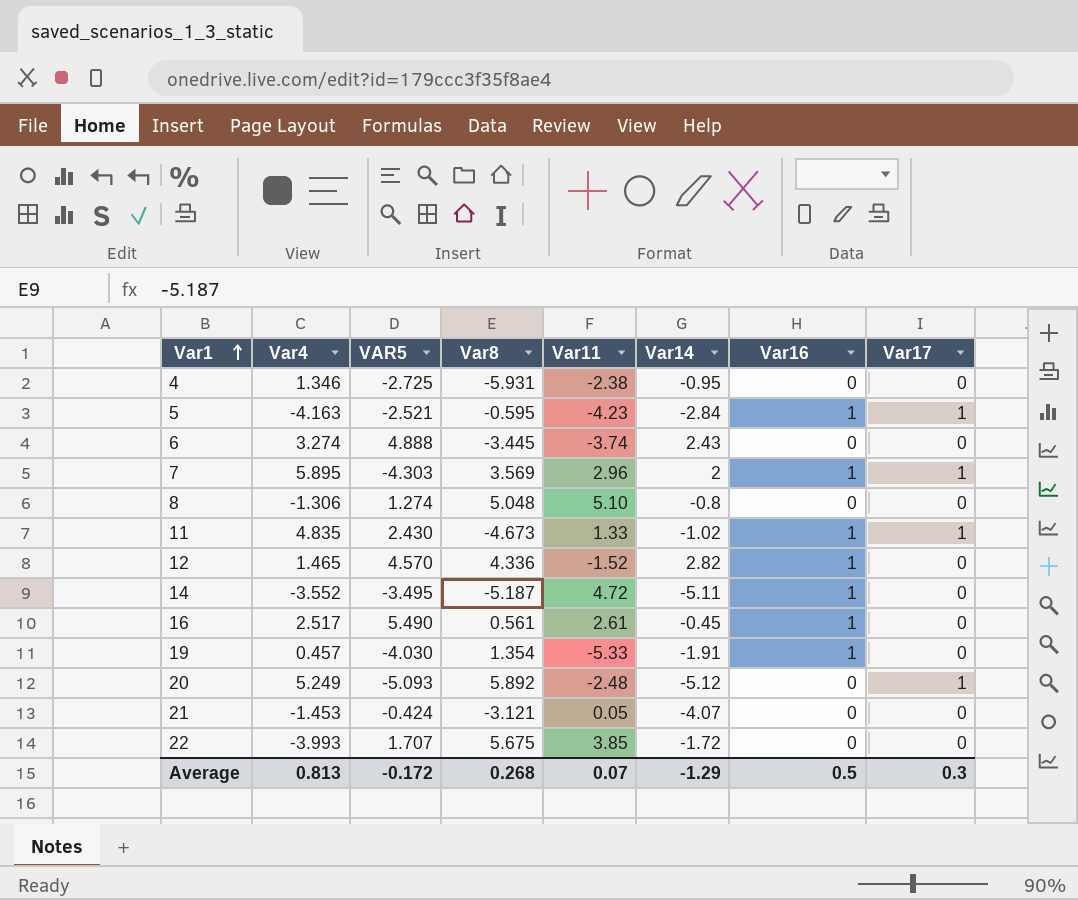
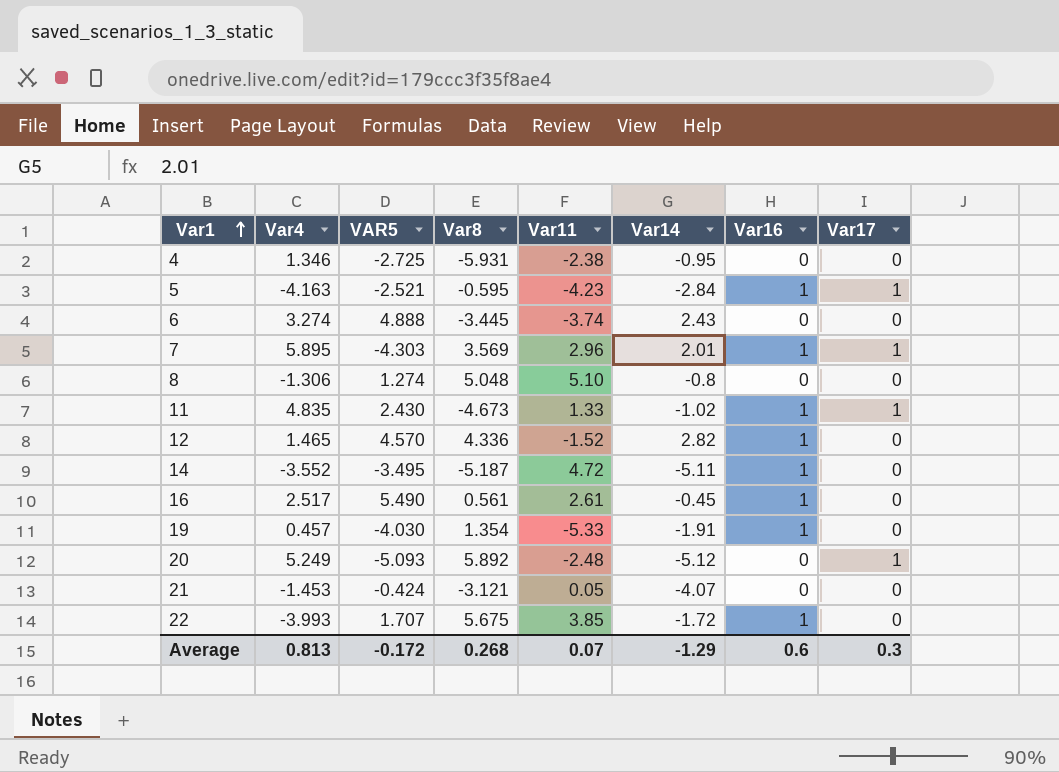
7 | Var14: 2 -> 2.01
22 | Var16: 0 -> 1
Average | Var16: 0.5 -> 0.6

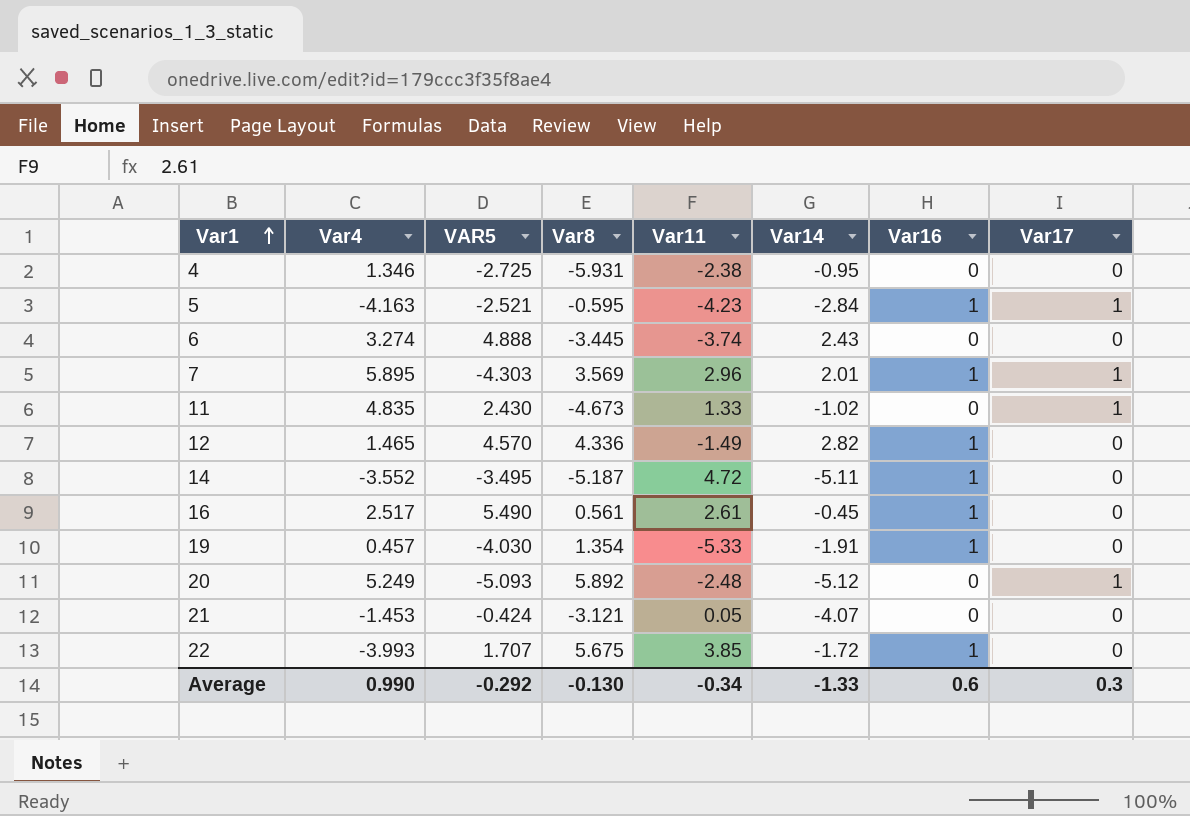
row 8: -1.306 | 1.274 | 5.048 | 5.10 | -0.8 | 0 | 0 -> none
11 | Var16: 1 -> 0
12 | Var11: -1.52 -> -1.49
Average | Var4: 0.813 -> 0.990
Average | VAR5: -0.172 -> -0.292
Average | Var8: 0.268 -> -0.130
Average | Var11: 0.07 -> -0.34
Average | Var14: -1.29 -> -1.33

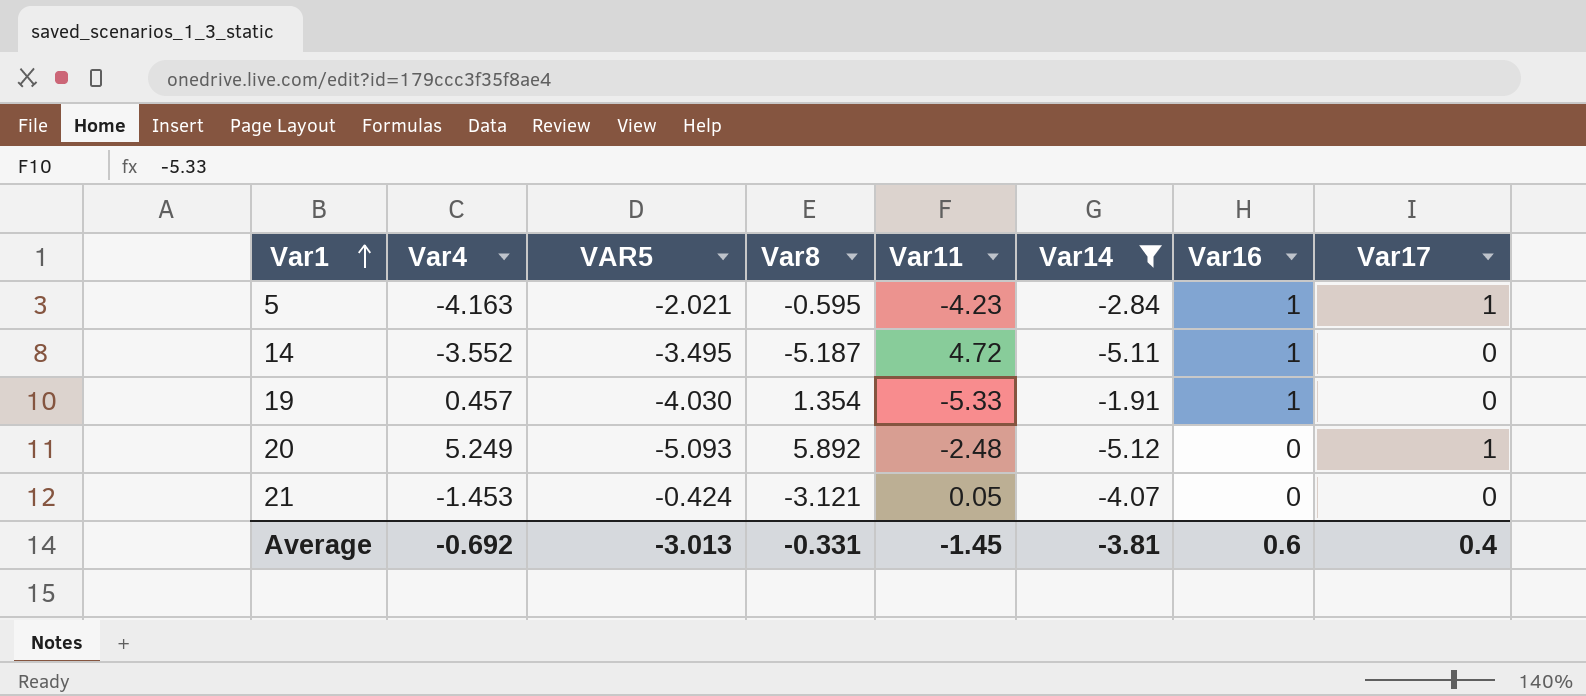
filter: none -> Var14 <= -1.91
5 | VAR5: -2.521 -> -2.021
Average | Var4: 0.990 -> -0.692
Average | VAR5: -0.292 -> -3.013
Average | Var8: -0.130 -> -0.331
Average | Var11: -0.34 -> -1.45
Average | Var14: -1.33 -> -3.81
Average | Var17: 0.3 -> 0.4

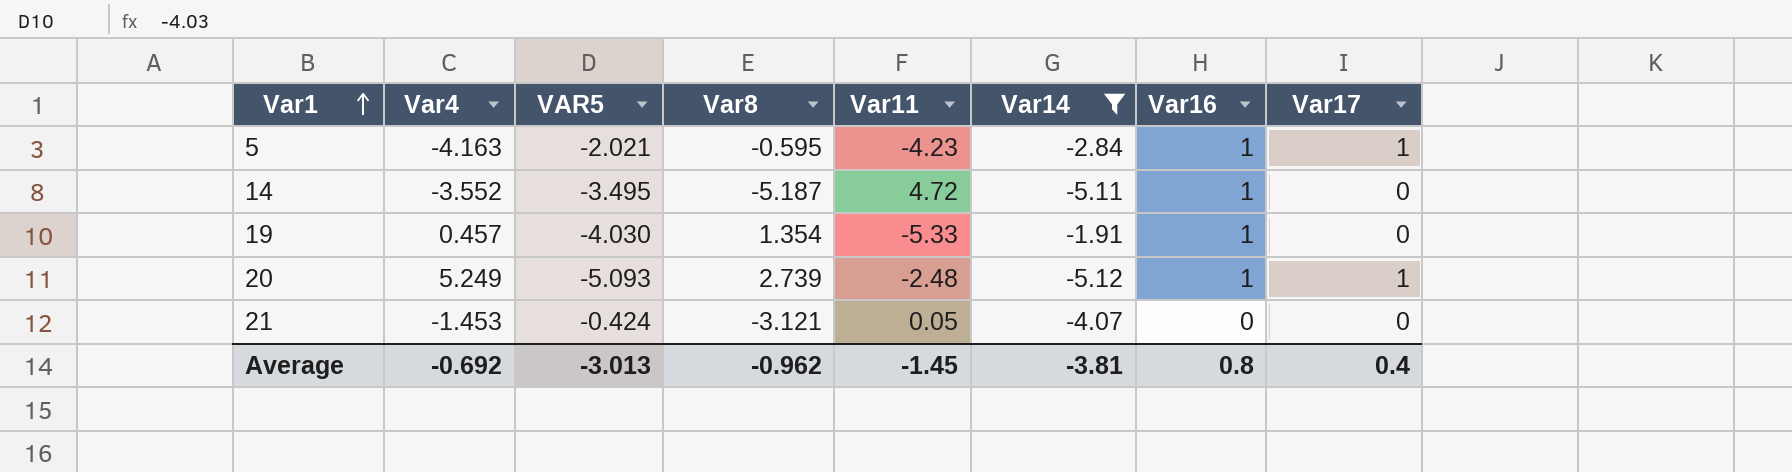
20 | Var8: 5.892 -> 2.739
20 | Var16: 0 -> 1
Average | Var8: -0.331 -> -0.962
Average | Var16: 0.6 -> 0.8

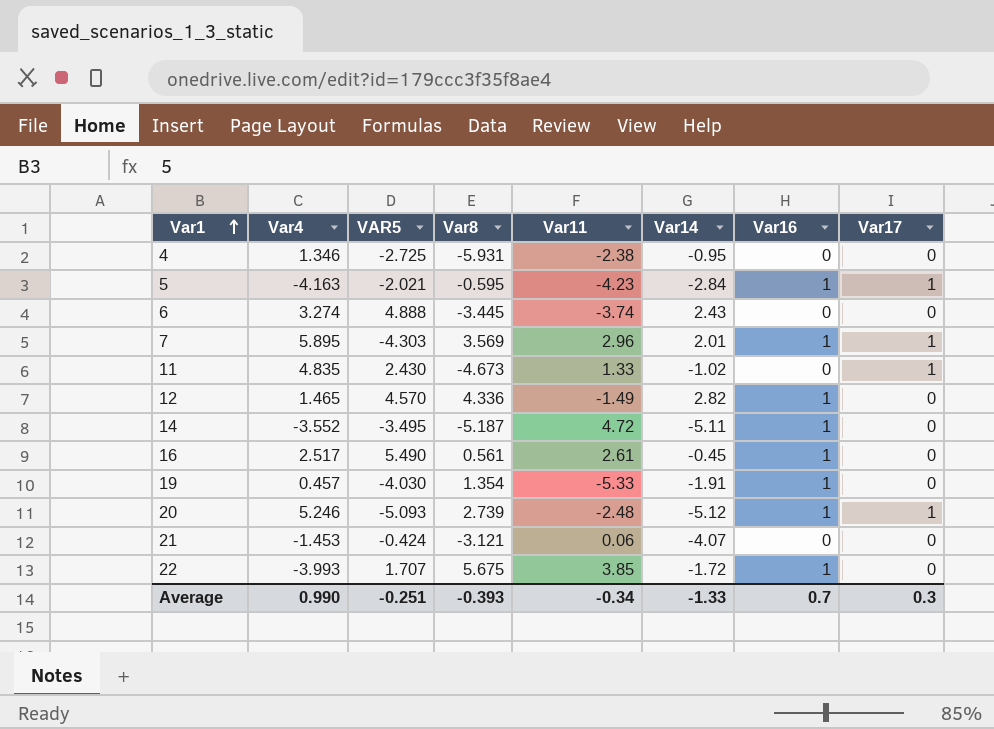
filter: Var14 <= -1.91 -> none
20 | Var4: 5.249 -> 5.246
21 | Var11: 0.05 -> 0.06
Average | Var4: -0.692 -> 0.990
Average | VAR5: -3.013 -> -0.251
Average | Var8: -0.962 -> -0.393
Average | Var11: -1.45 -> -0.34
Average | Var14: -3.81 -> -1.33
Average | Var16: 0.8 -> 0.7
Average | Var17: 0.4 -> 0.3

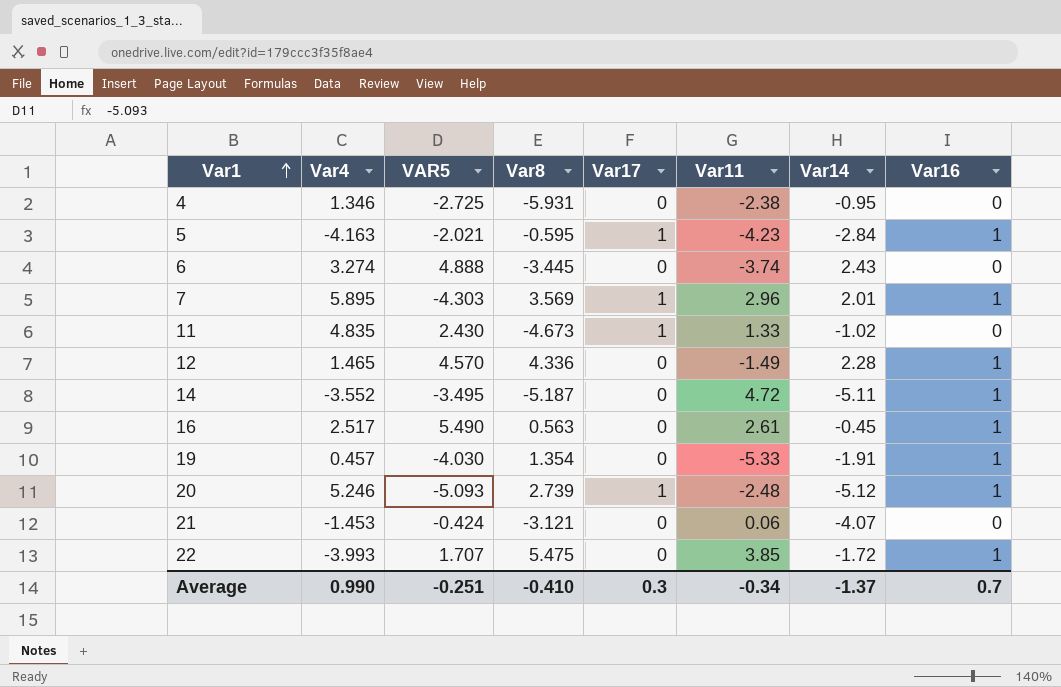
column Var17 | position: 8 -> 5
12 | Var14: 2.82 -> 2.28
16 | Var8: 0.561 -> 0.563
22 | Var8: 5.675 -> 5.475
Average | Var8: -0.393 -> -0.410
Average | Var14: -1.33 -> -1.37

